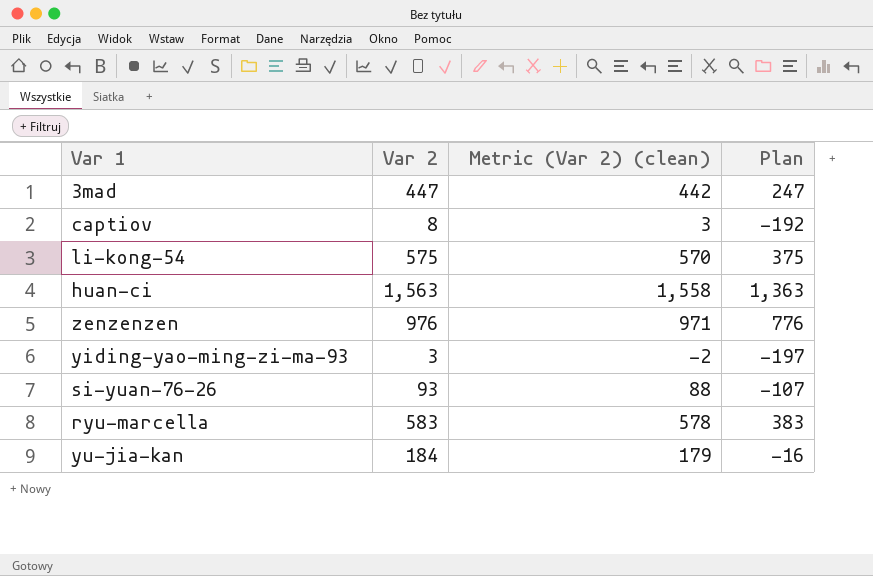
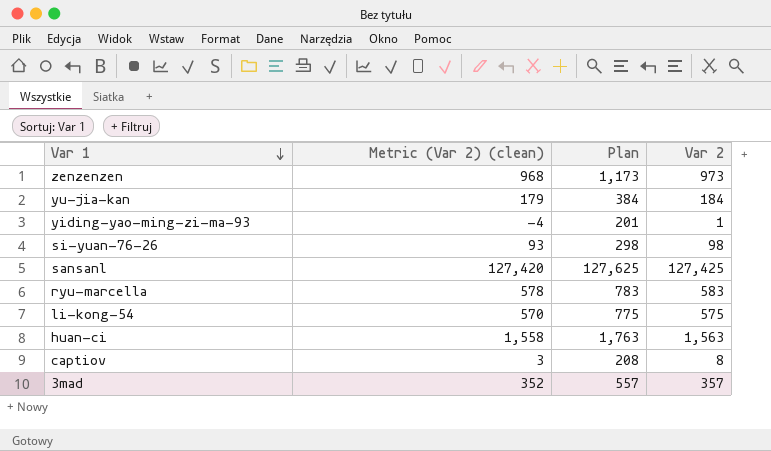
row order: none -> Var 1 descending
column Plan | formula: [Var 2] - 200 -> [Var 2] + 200
column Var 2 | position: 2 -> 4
zenzenzen | Metric (Var 2) (clean): 971 -> 968
zenzenzen | Var 2: 976 -> 973
yiding-yao-ming-zi-ma-93 | Metric (Var 2) (clean): -2 -> -4
yiding-yao-ming-zi-ma-93 | Var 2: 3 -> 1
si-yuan-76-26 | Metric (Var 2) (clean): 88 -> 93
si-yuan-76-26 | Var 2: 93 -> 98
row sansanl: none -> 127,420 | 127,625 | 127,425
3mad | Metric (Var 2) (clean): 442 -> 352
3mad | Var 2: 447 -> 357

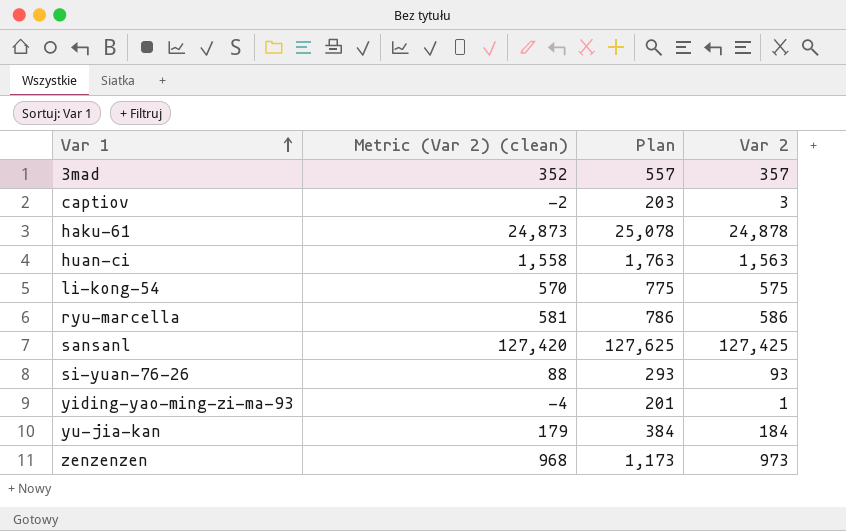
row order: Var 1 descending -> Var 1 ascending
captiov | Metric (Var 2) (clean): 3 -> -2
captiov | Plan: 208 -> 203
captiov | Var 2: 8 -> 3
row haku-61: none -> 24,873 | 25,078 | 24,878
ryu-marcella | Metric (Var 2) (clean): 578 -> 581
ryu-marcella | Plan: 783 -> 786
ryu-marcella | Var 2: 583 -> 586
si-yuan-76-26 | Metric (Var 2) (clean): 93 -> 88
si-yuan-76-26 | Plan: 298 -> 293
si-yuan-76-26 | Var 2: 98 -> 93

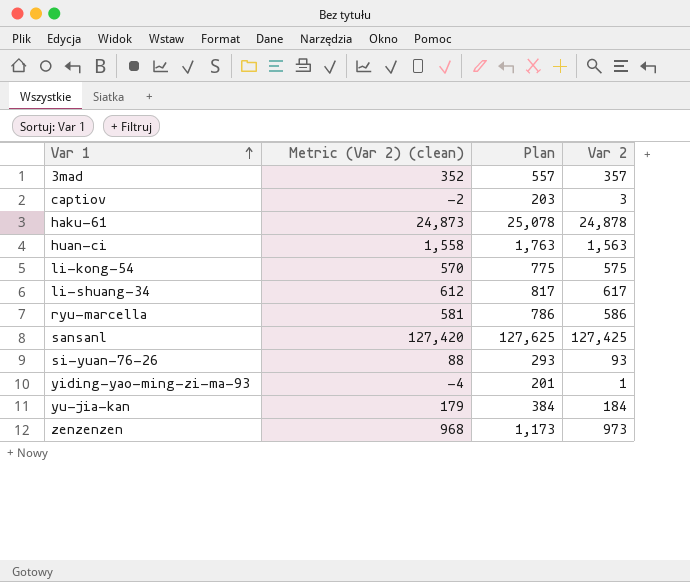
row li-shuang-34: none -> 612 | 817 | 617

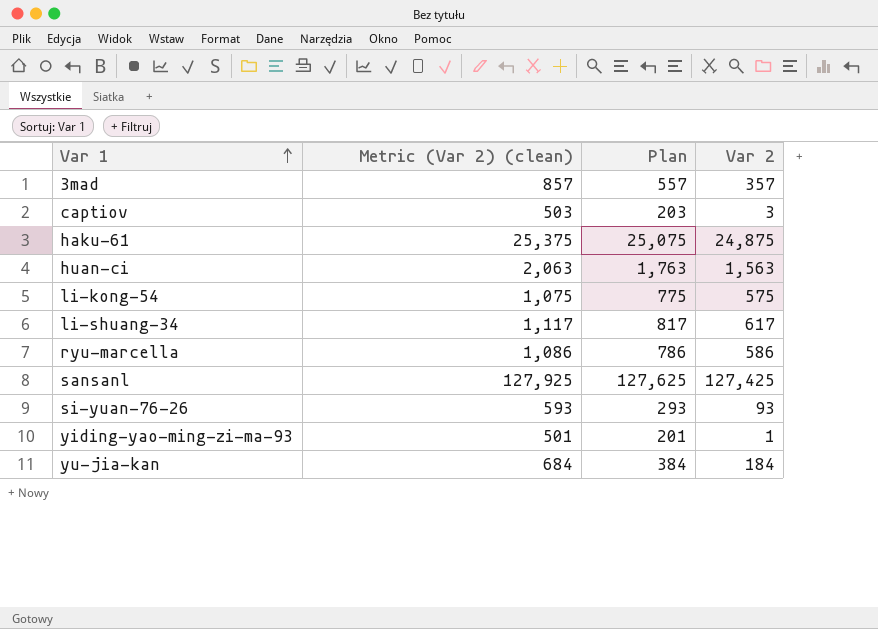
column Metric (Var 2) (clean) | formula: [Var 2] - 5 -> [Var 2] + 500
row zenzenzen: 968 | 1,173 | 973 -> none
haku-61 | Plan: 25,078 -> 25,075
haku-61 | Var 2: 24,878 -> 24,875

